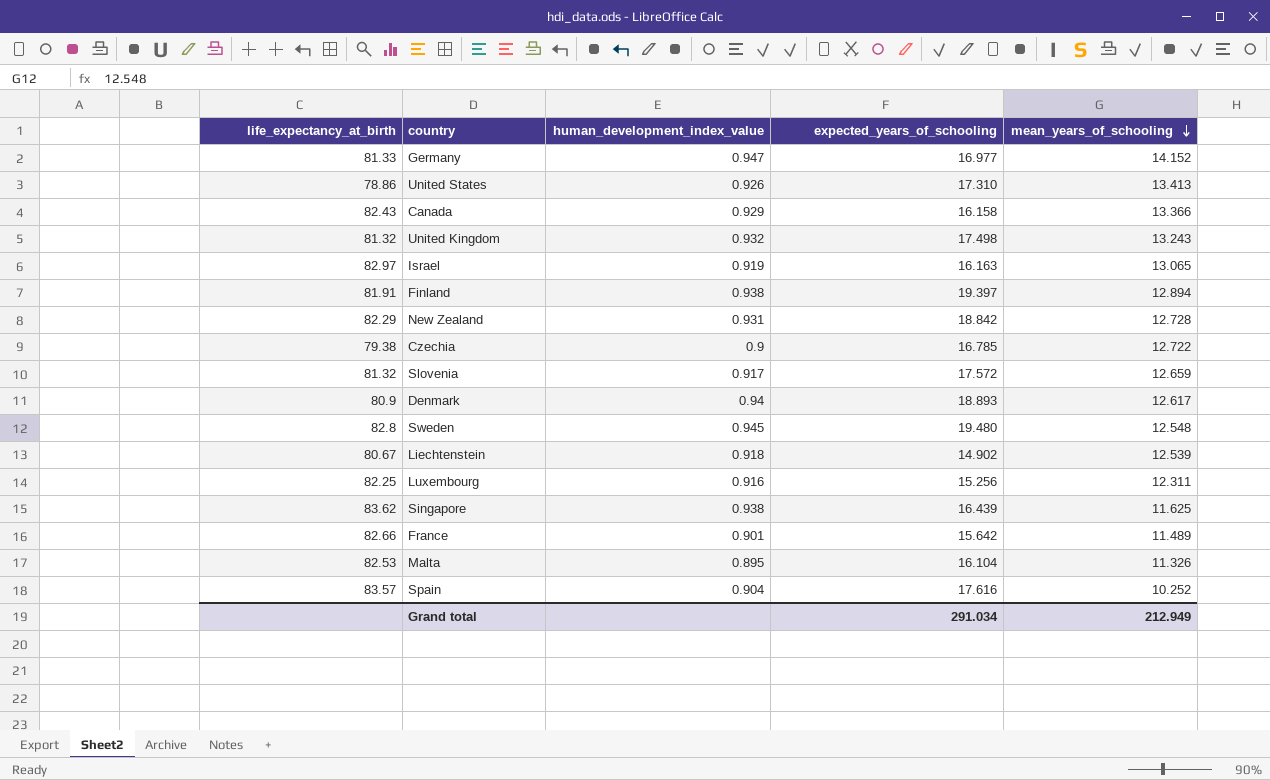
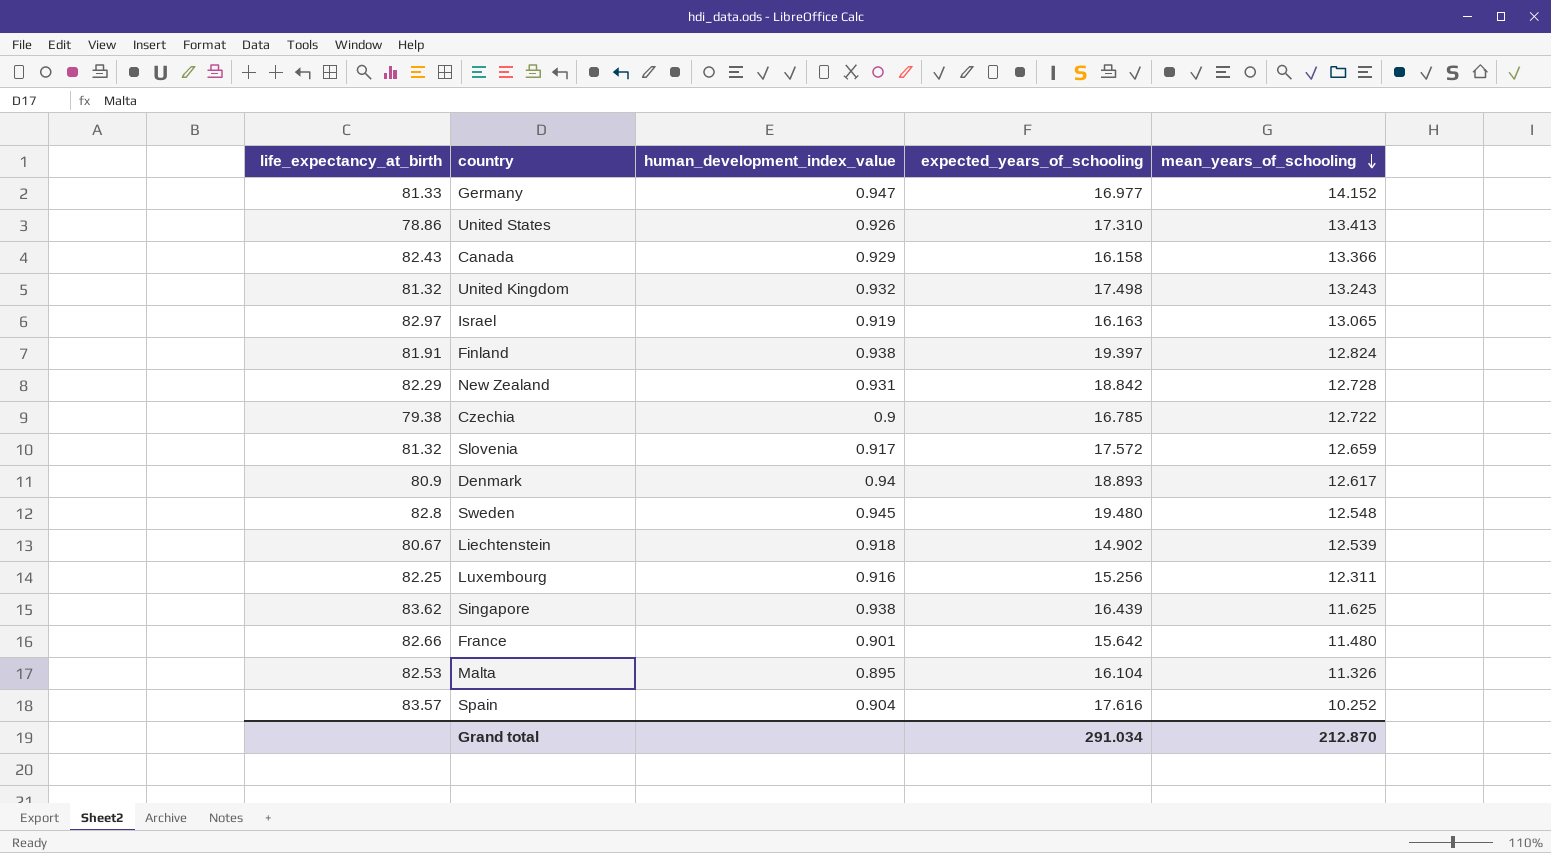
Finland | mean_years_of_schooling: 12.894 -> 12.824
France | mean_years_of_schooling: 11.489 -> 11.480
Grand total | mean_years_of_schooling: 212.949 -> 212.870

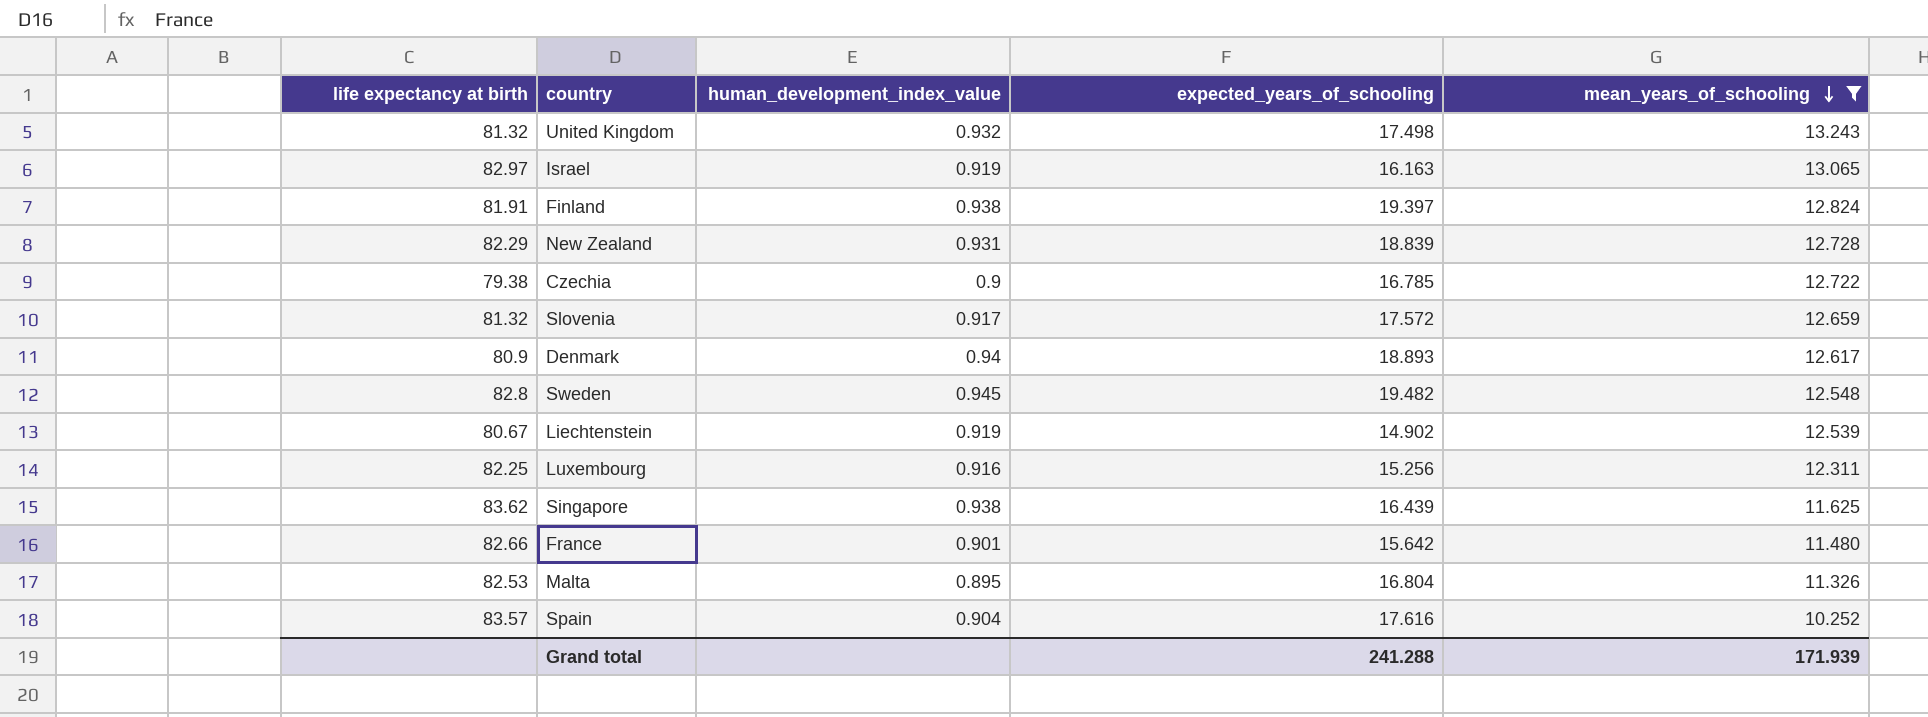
filter: none -> mean_years_of_schooling <= 13.243
column name: life_expectancy_at_birth -> life expectancy at birth
New Zealand | expected_years_of_schooling: 18.842 -> 18.839
Sweden | expected_years_of_schooling: 19.480 -> 19.482
Liechtenstein | human_development_index_value: 0.918 -> 0.919
Malta | expected_years_of_schooling: 16.104 -> 16.804
Grand total | expected_years_of_schooling: 291.034 -> 241.288
Grand total | mean_years_of_schooling: 212.870 -> 171.939

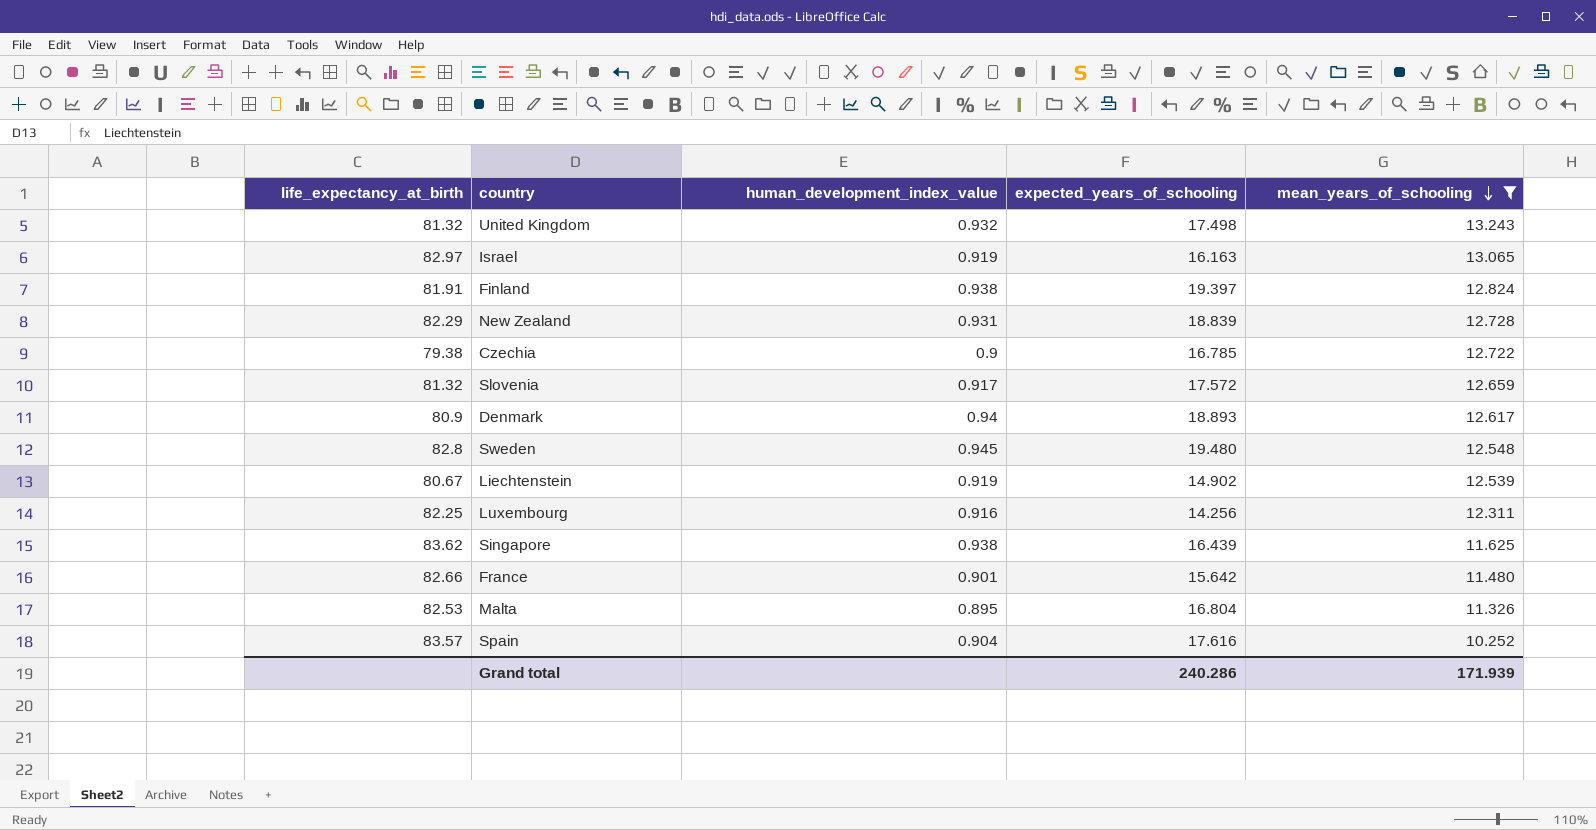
column name: life expectancy at birth -> life_expectancy_at_birth
Sweden | expected_years_of_schooling: 19.482 -> 19.480
Luxembourg | expected_years_of_schooling: 15.256 -> 14.256
Grand total | expected_years_of_schooling: 241.288 -> 240.286

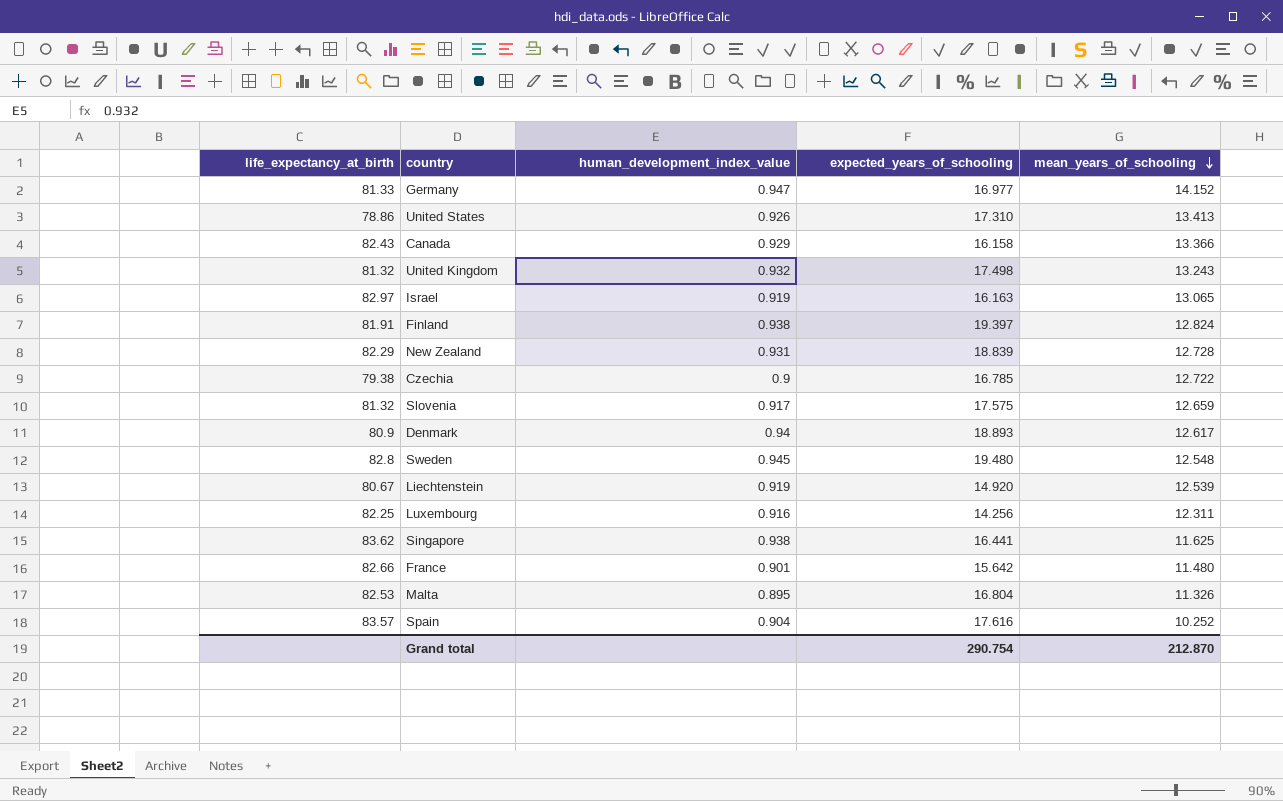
filter: mean_years_of_schooling <= 13.243 -> none
Slovenia | expected_years_of_schooling: 17.572 -> 17.575
Liechtenstein | expected_years_of_schooling: 14.902 -> 14.920
Singapore | expected_years_of_schooling: 16.439 -> 16.441
Grand total | expected_years_of_schooling: 240.286 -> 290.754
Grand total | mean_years_of_schooling: 171.939 -> 212.870

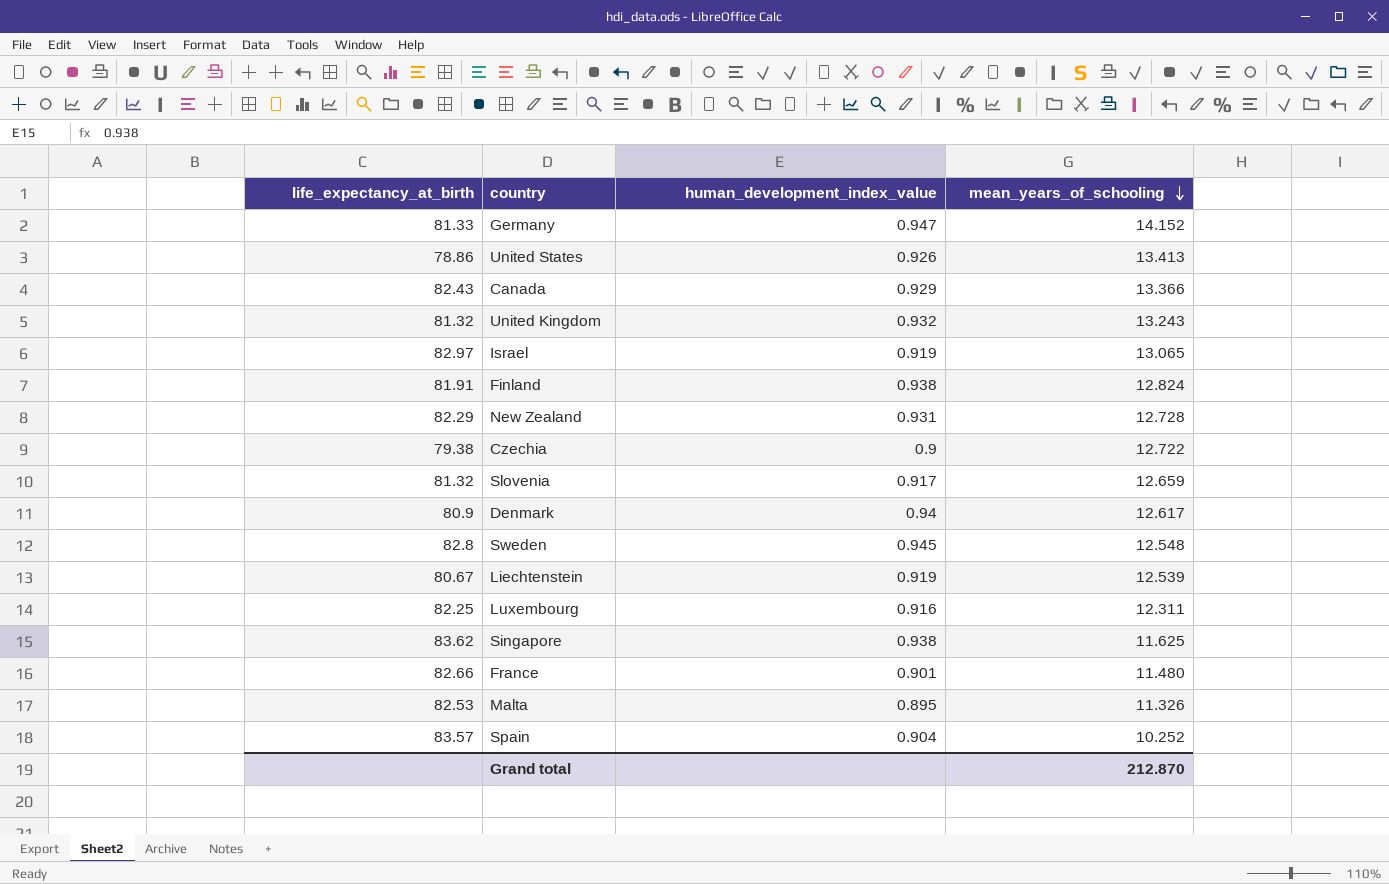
column expected_years_of_schooling | position: 4 -> none

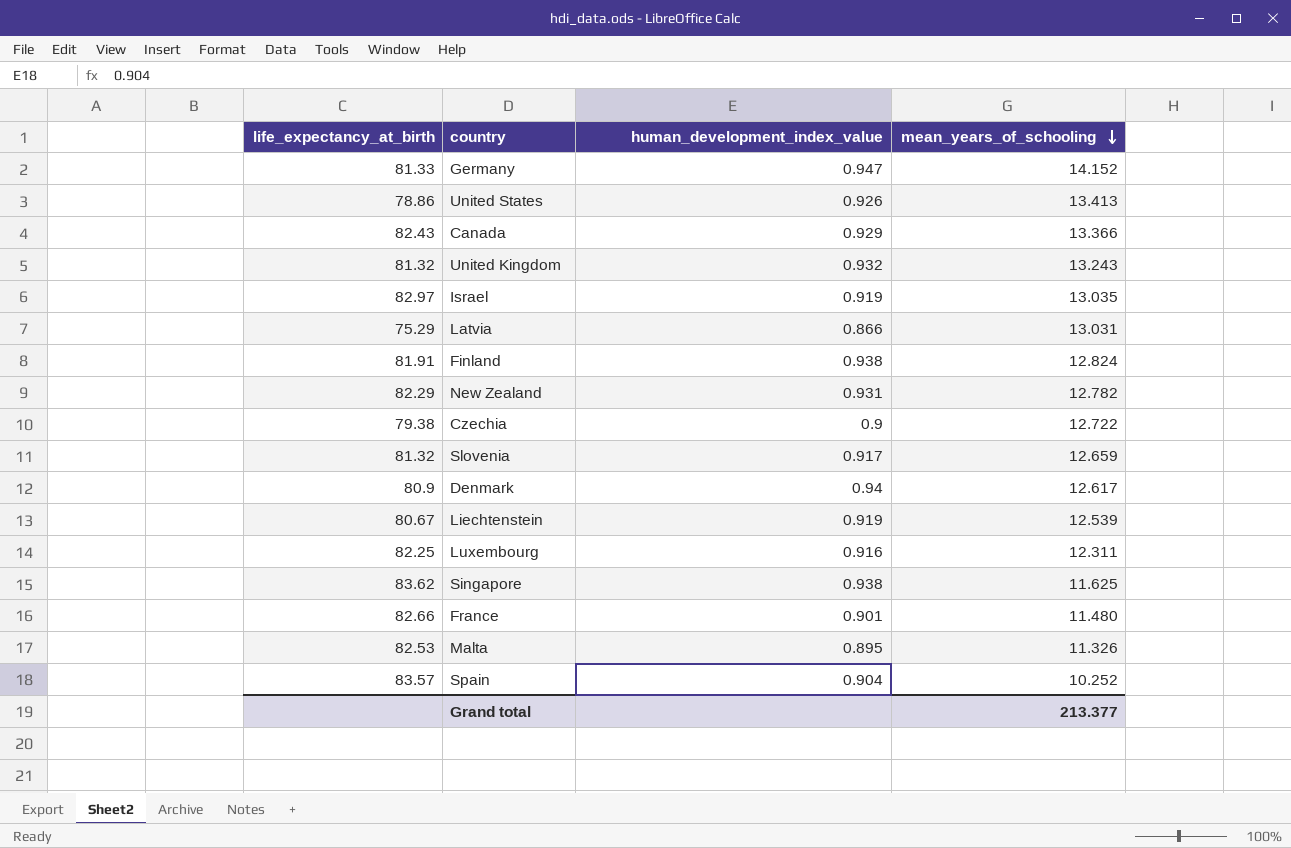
row Sweden: 82.8 | 0.945 | 12.548 -> none
Israel | mean_years_of_schooling: 13.065 -> 13.035
row Latvia: none -> 75.29 | 0.866 | 13.031
New Zealand | mean_years_of_schooling: 12.728 -> 12.782
Grand total | mean_years_of_schooling: 212.870 -> 213.377

